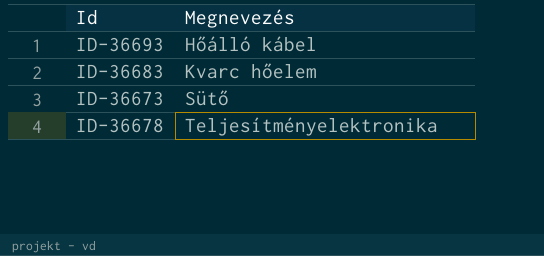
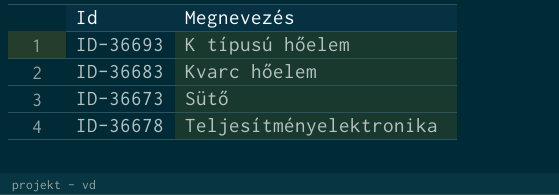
ID-36693 | Megnevezés: Hőálló kábel -> K típusú hőelem

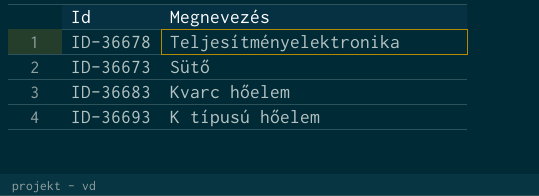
row order: Megnevezés ascending -> Megnevezés descending

